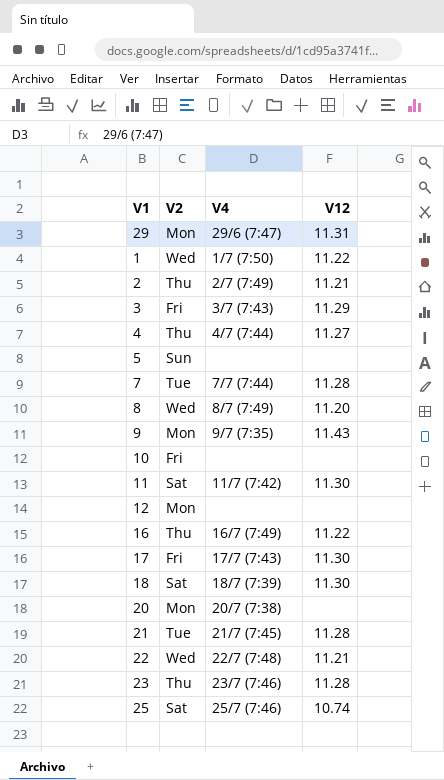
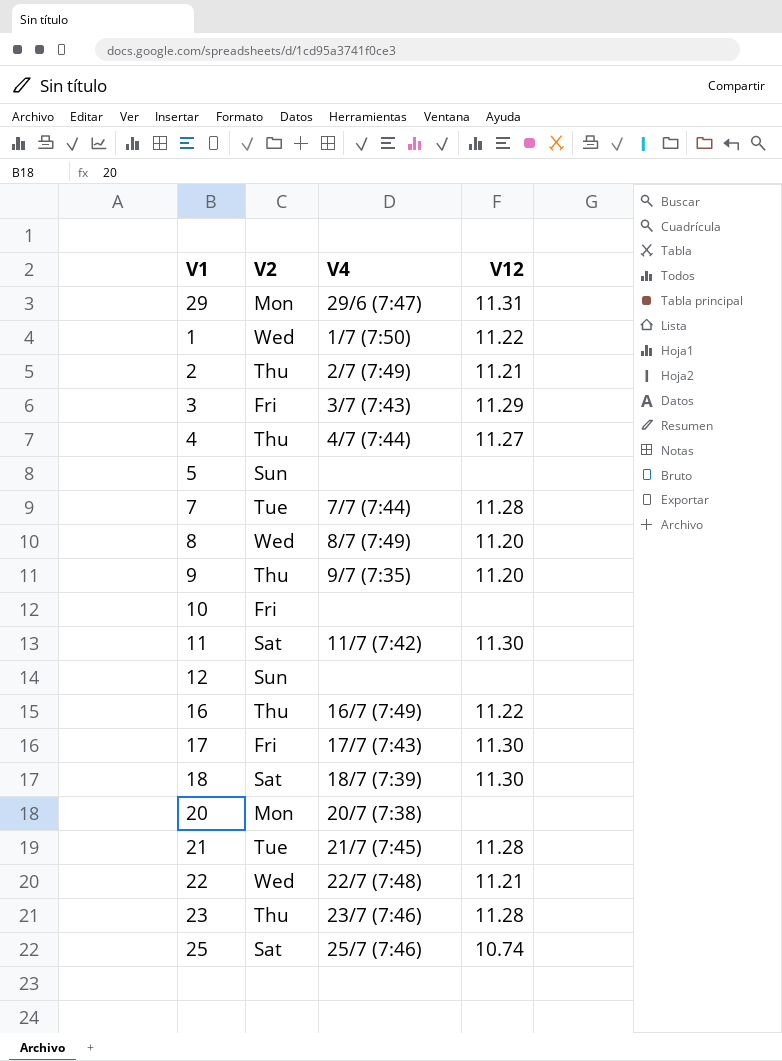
9 | V2: Mon -> Thu
9 | V12: 11.43 -> 11.20
12 | V2: Mon -> Sun

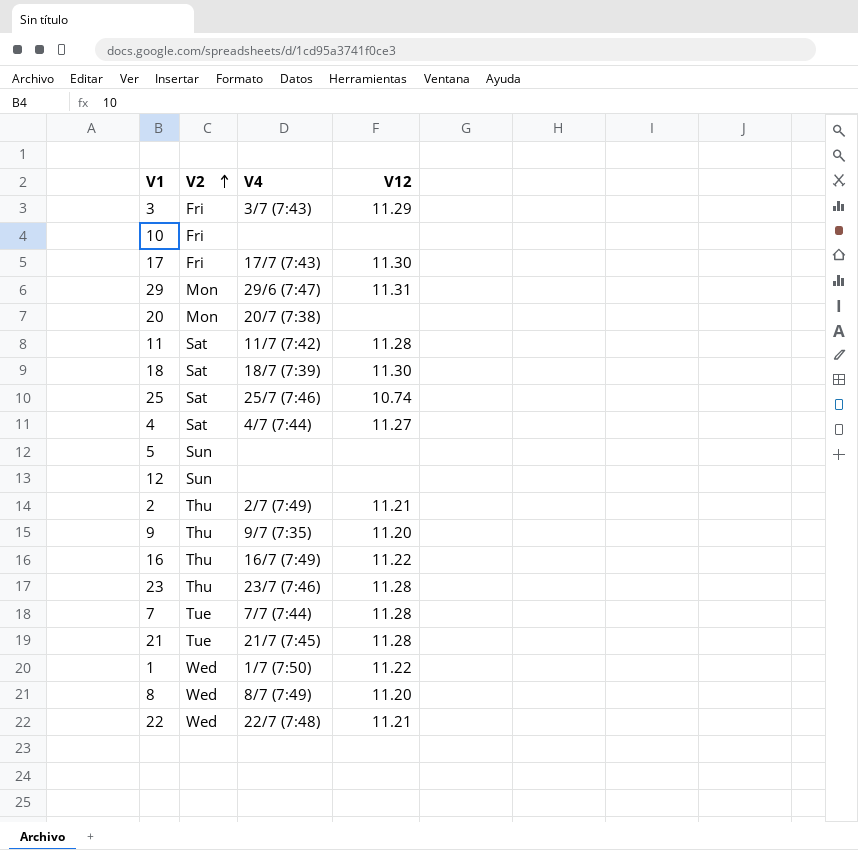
row order: none -> V2 ascending
11 | V12: 11.30 -> 11.28
4 | V2: Thu -> Sat

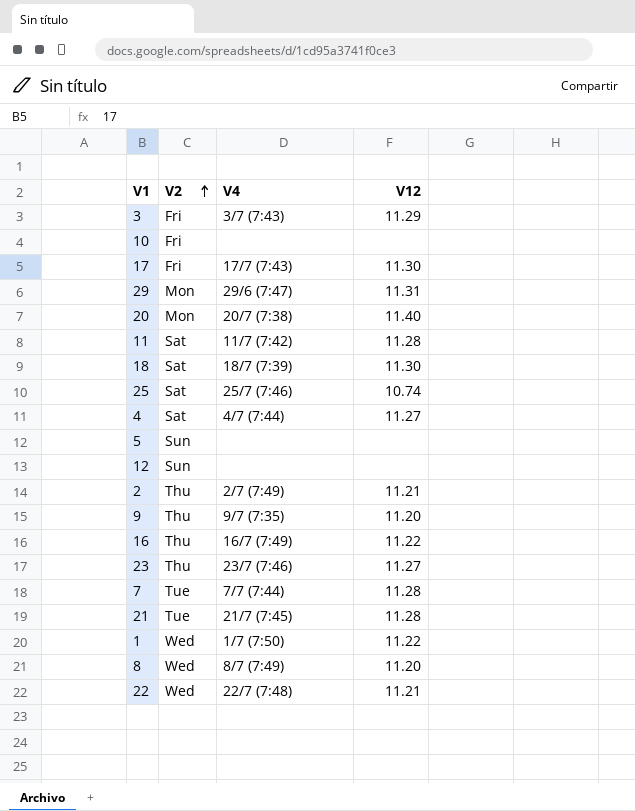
20 | V12: none -> 11.40
23 | V12: 11.28 -> 11.27

